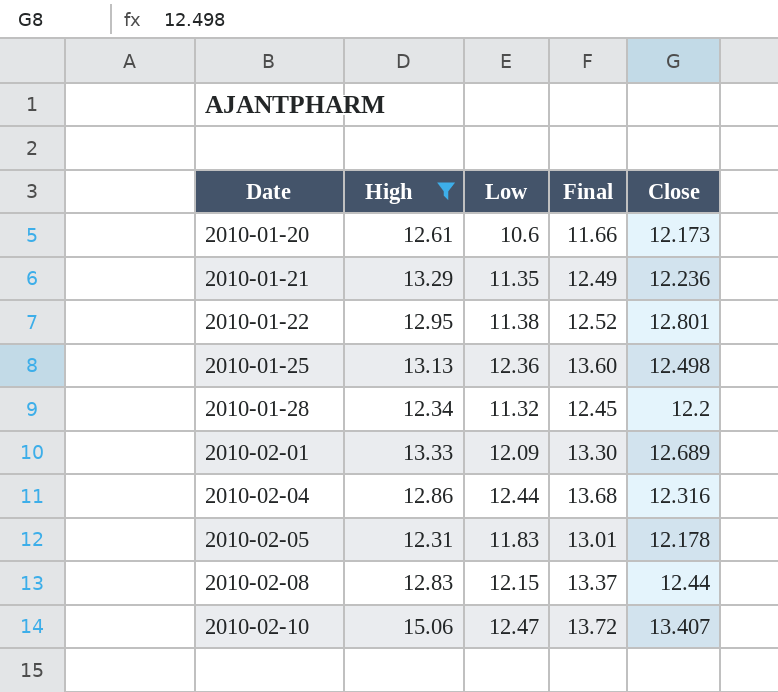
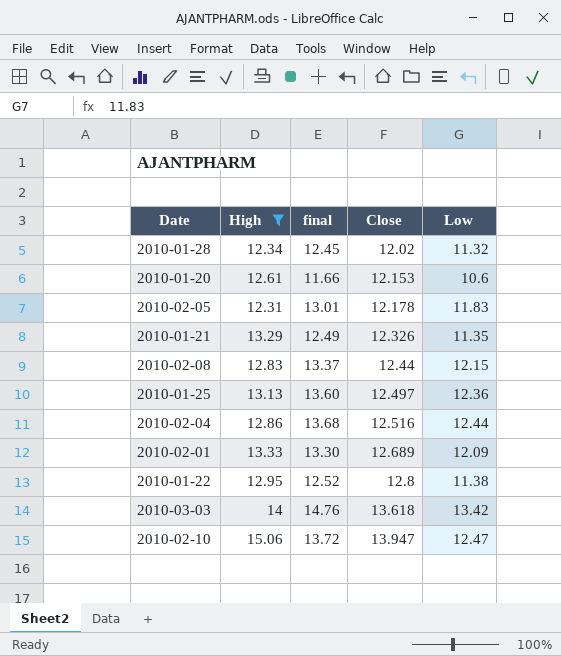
row order: Date ascending -> Close ascending
column name: Final -> final
column Low | position: 3 -> 5
2010-01-28 | Close: 12.2 -> 12.02
2010-01-20 | Close: 12.173 -> 12.153
2010-01-21 | Close: 12.236 -> 12.326
2010-01-25 | Close: 12.498 -> 12.497
2010-02-04 | Close: 12.316 -> 12.516
2010-01-22 | Close: 12.801 -> 12.8
row 2010-03-03: none -> 14 | 14.76 | 13.618 | 13.42
2010-02-10 | Close: 13.407 -> 13.947

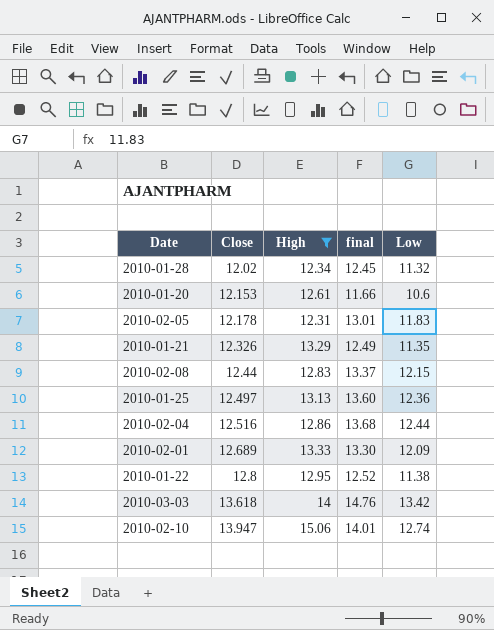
column Close | position: 4 -> 2
2010-02-10 | final: 13.72 -> 14.01
2010-02-10 | Low: 12.47 -> 12.74

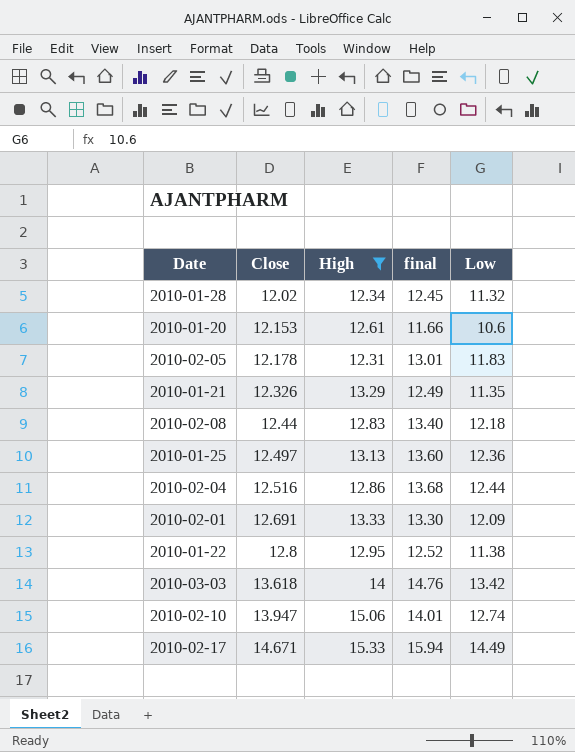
2010-02-08 | final: 13.37 -> 13.40
2010-02-08 | Low: 12.15 -> 12.18
2010-02-01 | Close: 12.689 -> 12.691
row 2010-02-17: none -> 14.671 | 15.33 | 15.94 | 14.49

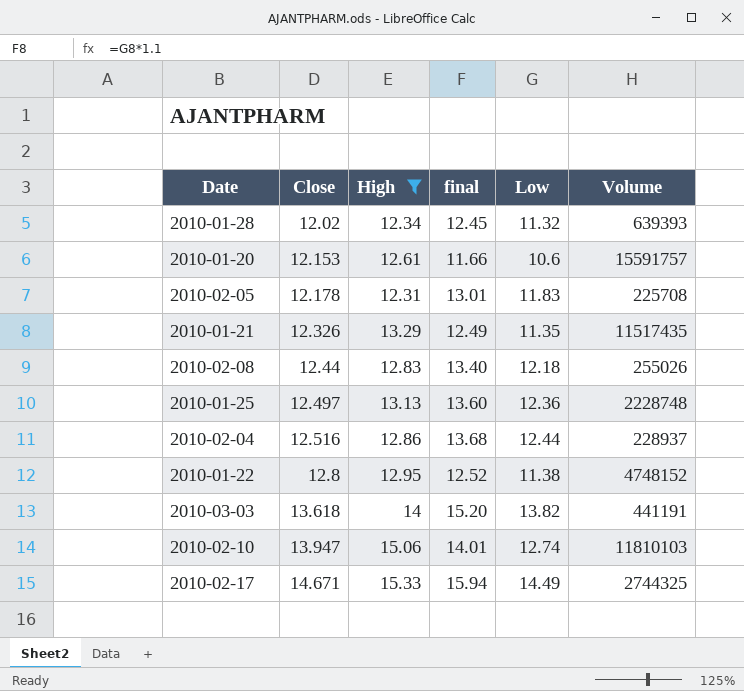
column Volume | position: none -> 6
row 2010-02-01: 12.691 | 13.33 | 13.30 | 12.09 -> none
2010-03-03 | final: 14.76 -> 15.20
2010-03-03 | Low: 13.42 -> 13.82

